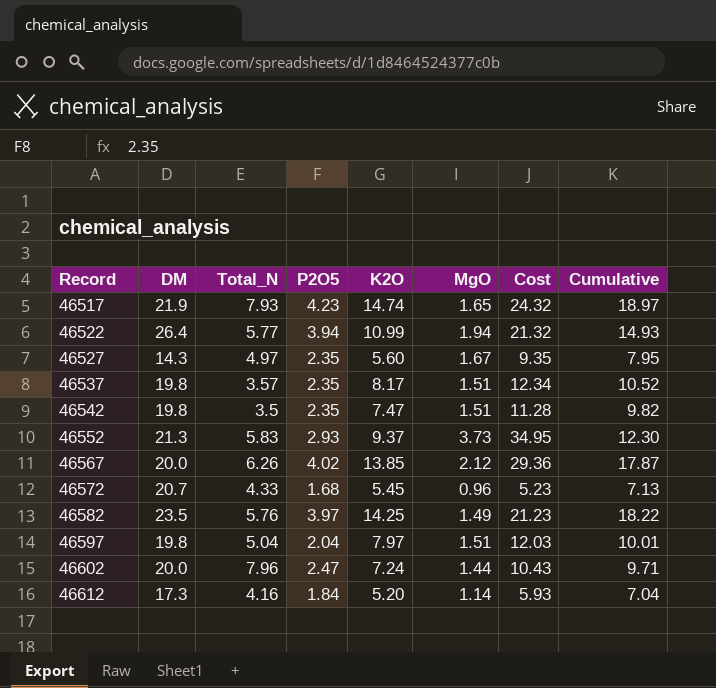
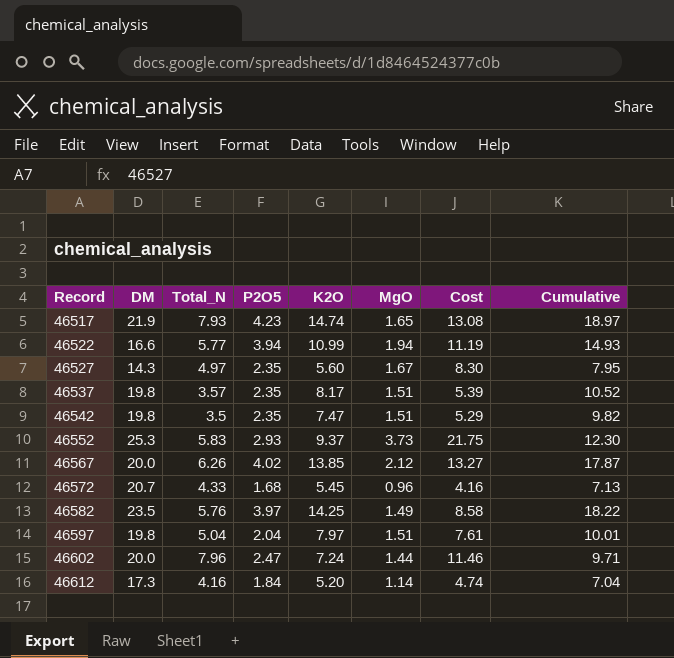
column Cost | formula: [K2O] * [MgO] -> [Total_N] * [MgO]
46522 | DM: 26.4 -> 16.6
46552 | DM: 21.3 -> 25.3

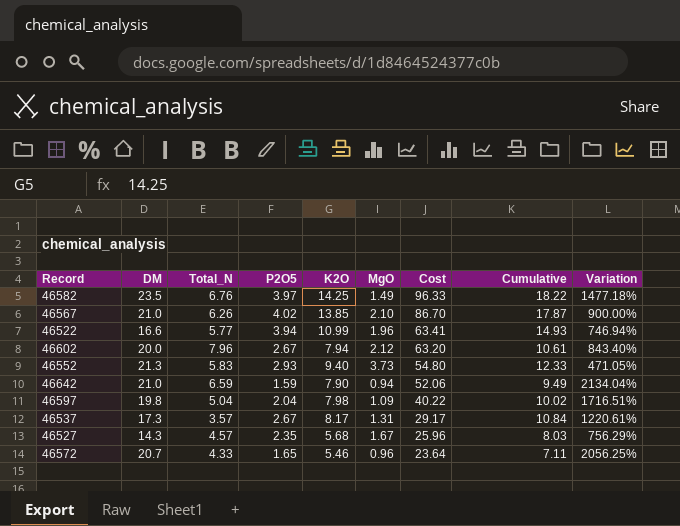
row order: Record ascending -> Cost descending
column Cost | formula: [Total_N] * [MgO] -> [Total_N] * [K2O]
column Variation | formula: none -> ([DM] - [MgO]) / [MgO]
row 46517: 21.9 | 7.93 | 4.23 | 14.74 | 1.65 | 13.08 | 18.97 -> none
row 46542: 19.8 | 3.5 | 2.35 | 7.47 | 1.51 | 5.29 | 9.82 -> none
row 46612: 17.3 | 4.16 | 1.84 | 5.20 | 1.14 | 4.74 | 7.04 -> none
46582 | Total_N: 5.76 -> 6.76
46567 | DM: 20.0 -> 21.0
46567 | MgO: 2.12 -> 2.10
46522 | MgO: 1.94 -> 1.96
46602 | P2O5: 2.47 -> 2.67
46602 | K2O: 7.24 -> 7.94
46602 | MgO: 1.44 -> 2.12
46602 | Cumulative: 9.71 -> 10.61
46552 | DM: 25.3 -> 21.3
46552 | K2O: 9.37 -> 9.40
46552 | Cumulative: 12.30 -> 12.33
row 46642: none -> 21.0 | 6.59 | 1.59 | 7.90 | 0.94 | 52.06 | 9.49 | 2134.04%
46597 | K2O: 7.97 -> 7.98
46597 | MgO: 1.51 -> 1.09
46597 | Cumulative: 10.01 -> 10.02
46537 | DM: 19.8 -> 17.3
46537 | P2O5: 2.35 -> 2.67
46537 | MgO: 1.51 -> 1.31
46537 | Cumulative: 10.52 -> 10.84
46527 | Total_N: 4.97 -> 4.57
46527 | K2O: 5.60 -> 5.68
46527 | Cumulative: 7.95 -> 8.03
46572 | P2O5: 1.68 -> 1.65
46572 | K2O: 5.45 -> 5.46
46572 | Cumulative: 7.13 -> 7.11

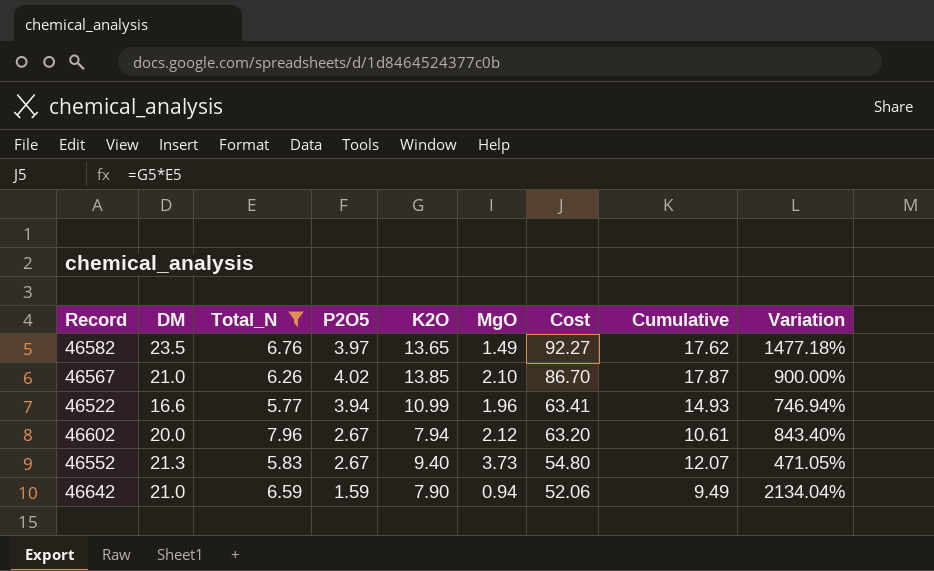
filter: none -> Total_N >= 5.77
46582 | K2O: 14.25 -> 13.65
46582 | Cost: 96.33 -> 92.27
46582 | Cumulative: 18.22 -> 17.62
46552 | P2O5: 2.93 -> 2.67
46552 | Cumulative: 12.33 -> 12.07

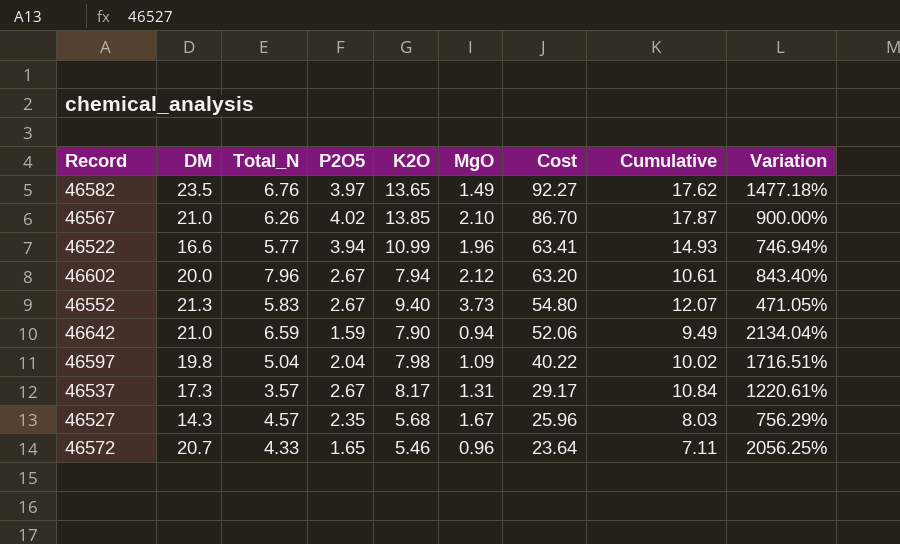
filter: Total_N >= 5.77 -> none

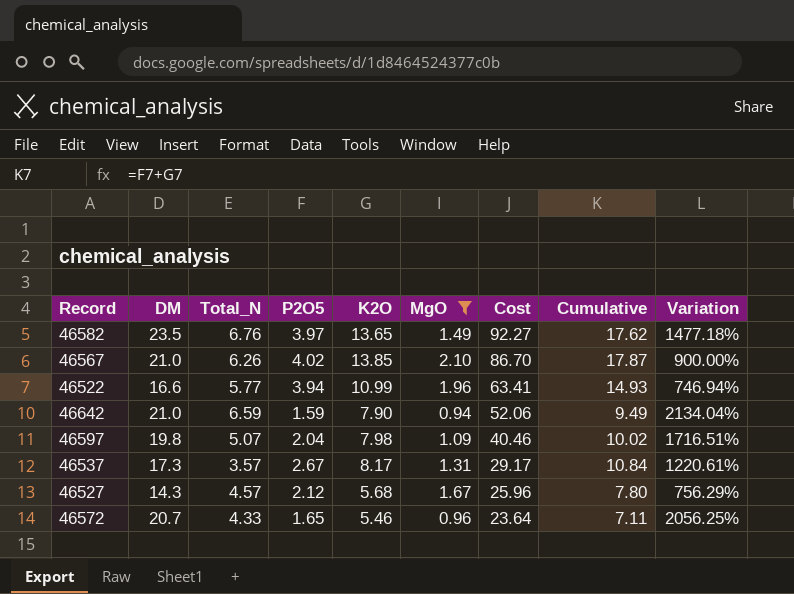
filter: none -> MgO <= 2.10
46597 | Total_N: 5.04 -> 5.07
46597 | Cost: 40.22 -> 40.46
46527 | P2O5: 2.35 -> 2.12
46527 | Cumulative: 8.03 -> 7.80

